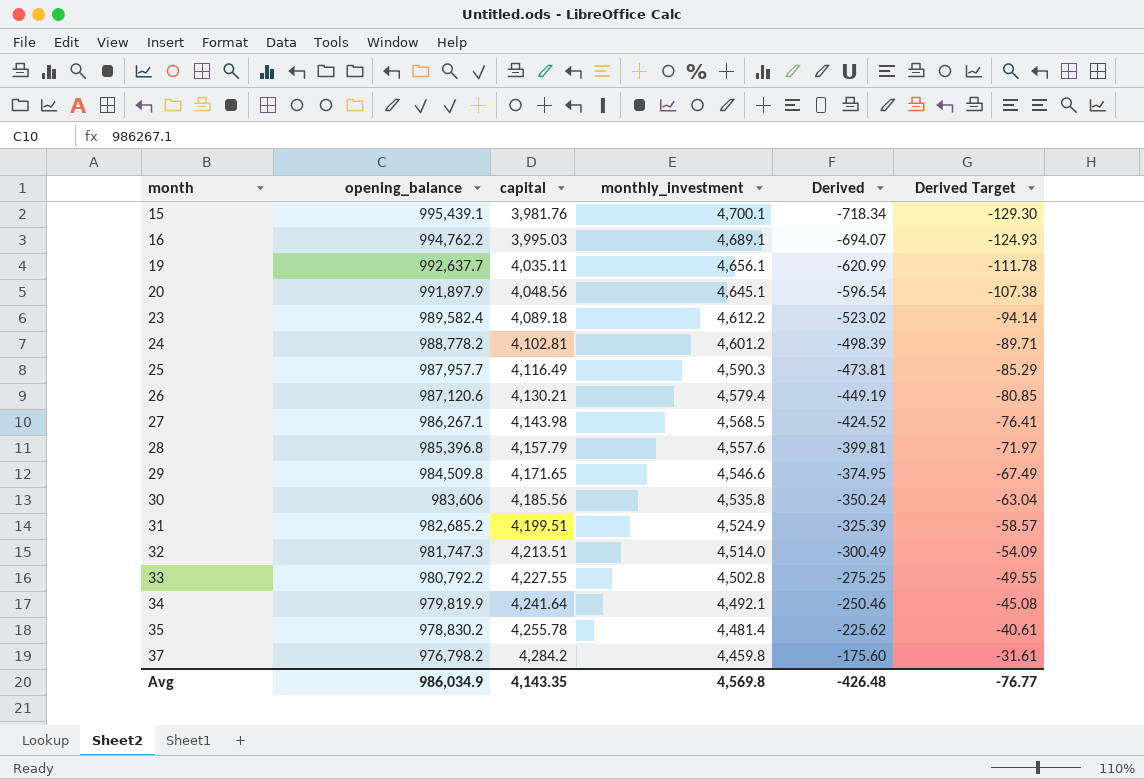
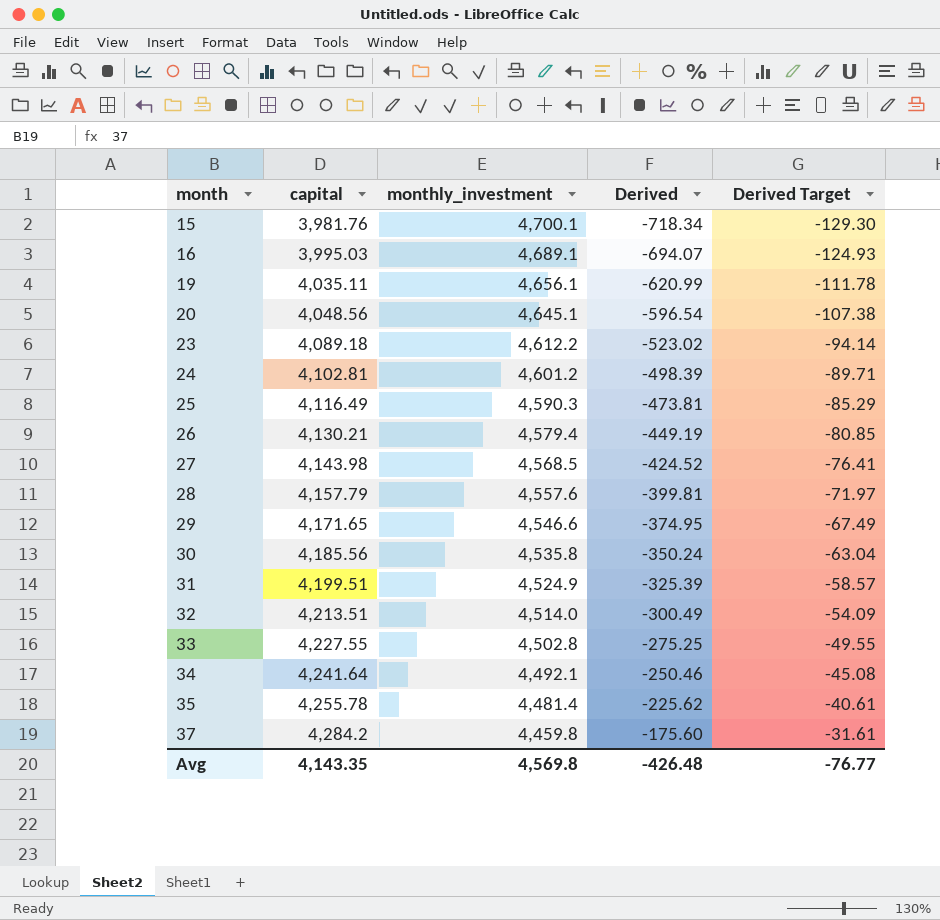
column opening_balance | position: 2 -> none

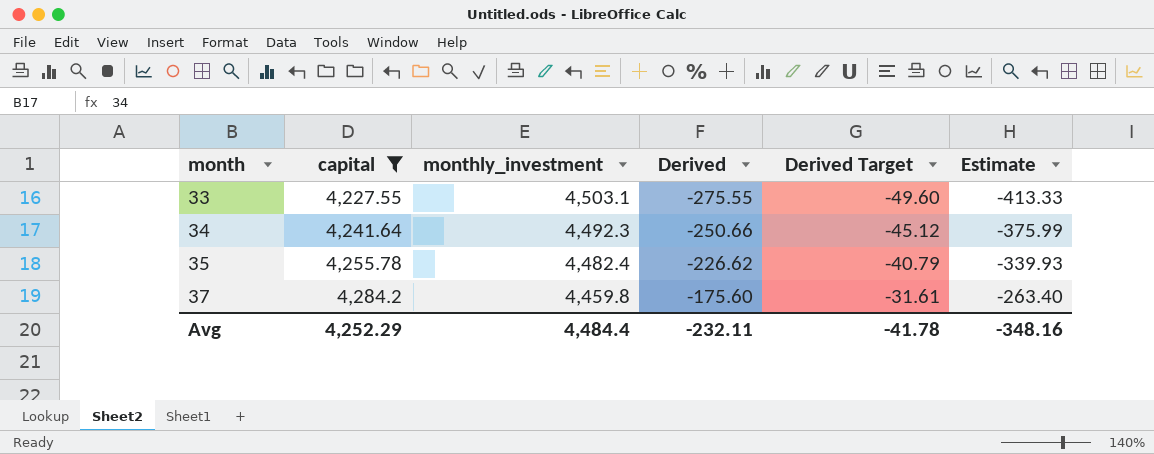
filter: none -> capital >= 4,227.55
column Estimate | formula: none -> [Derived] * 1.5
33 | monthly_investment: 4,502.8 -> 4,503.1
33 | Derived: -275.25 -> -275.55
33 | Derived Target: -49.55 -> -49.60
34 | monthly_investment: 4,492.1 -> 4,492.3
34 | Derived: -250.46 -> -250.66
34 | Derived Target: -45.08 -> -45.12
35 | monthly_investment: 4,481.4 -> 4,482.4
35 | Derived: -225.62 -> -226.62
35 | Derived Target: -40.61 -> -40.79
Avg | capital: 4,143.35 -> 4,252.29
Avg | monthly_investment: 4,569.8 -> 4,484.4
Avg | Derived: -426.48 -> -232.11
Avg | Derived Target: -76.77 -> -41.78

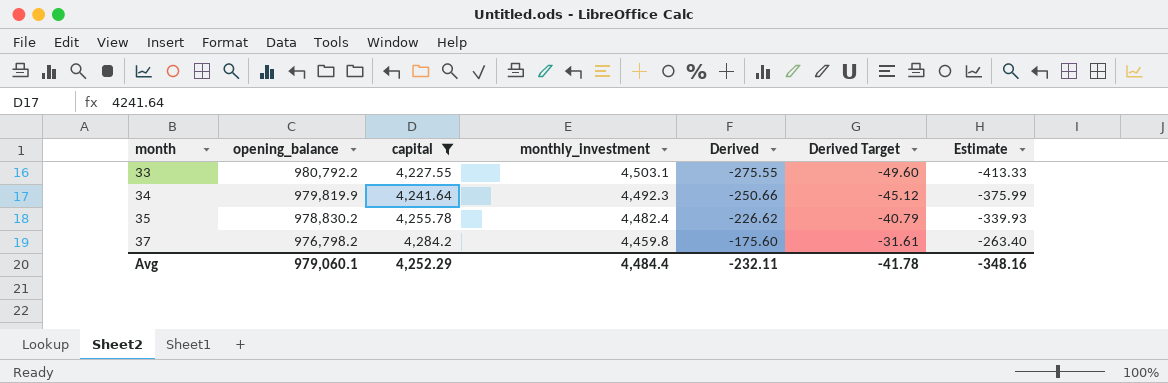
column opening_balance | position: none -> 2

